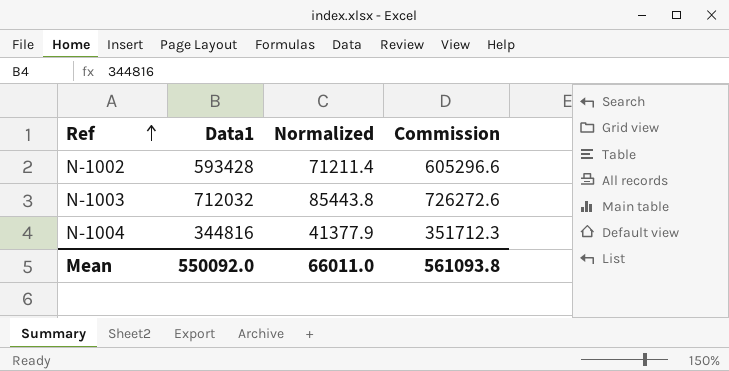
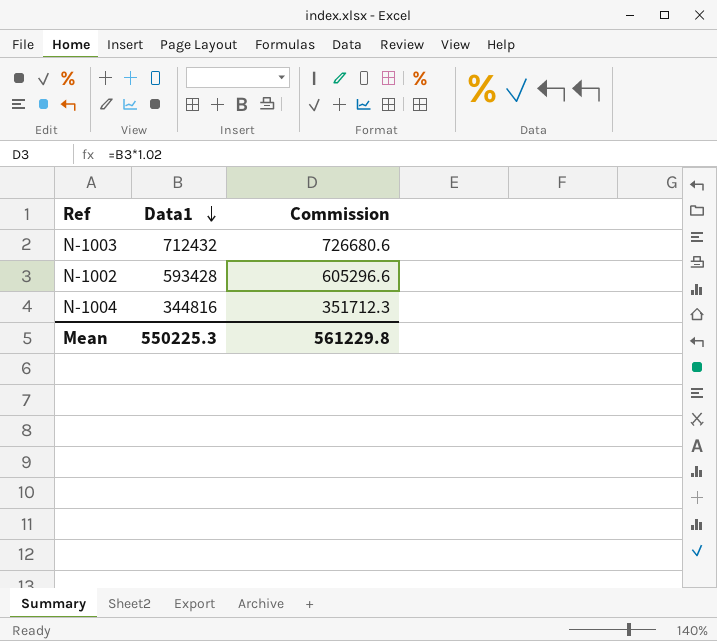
row order: Ref ascending -> Data1 descending
column Normalized | formula: [Data1] * 0.12 -> none
N-1003 | Data1: 712032 -> 712432
N-1003 | Commission: 726272.6 -> 726680.6
Mean | Data1: 550092.0 -> 550225.3
Mean | Commission: 561093.8 -> 561229.8

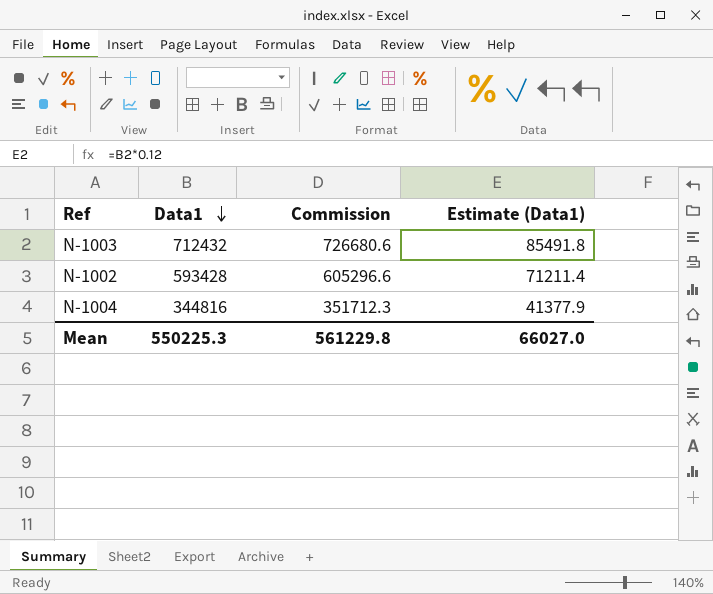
column Estimate (Data1) | formula: none -> [Data1] * 0.12

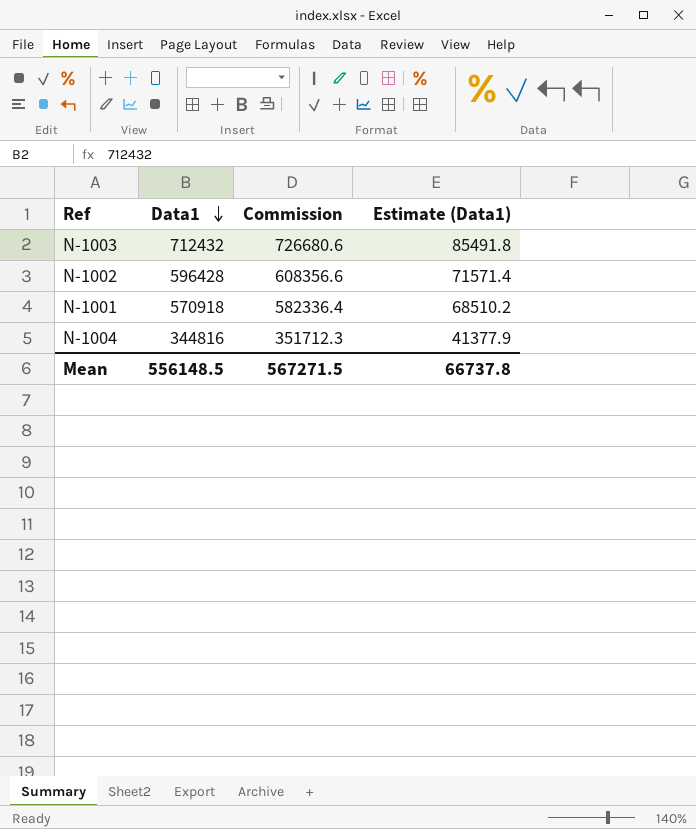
N-1002 | Data1: 593428 -> 596428
N-1002 | Commission: 605296.6 -> 608356.6
N-1002 | Estimate (Data1): 71211.4 -> 71571.4
row N-1001: none -> 570918 | 582336.4 | 68510.2
Mean | Data1: 550225.3 -> 556148.5
Mean | Commission: 561229.8 -> 567271.5
Mean | Estimate (Data1): 66027.0 -> 66737.8

